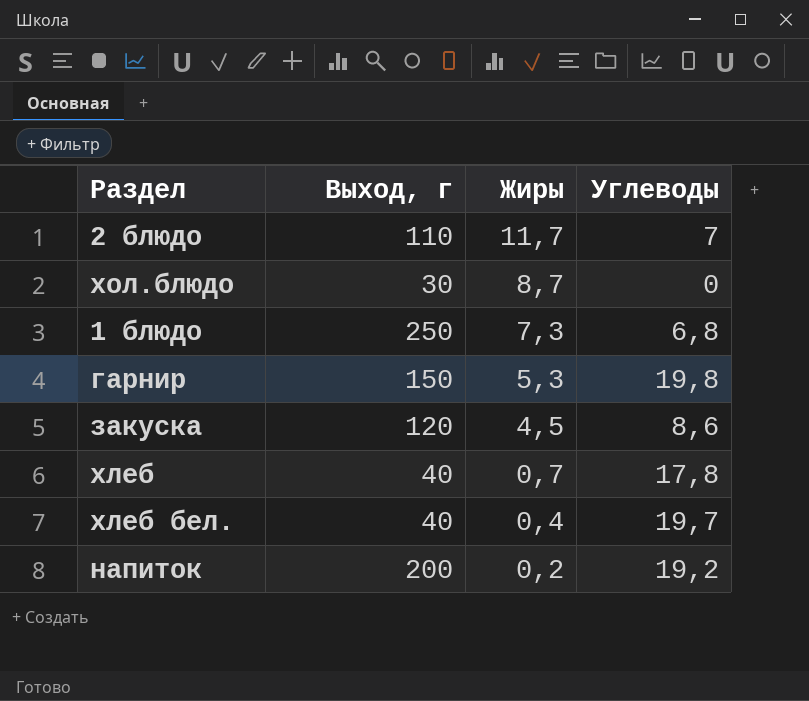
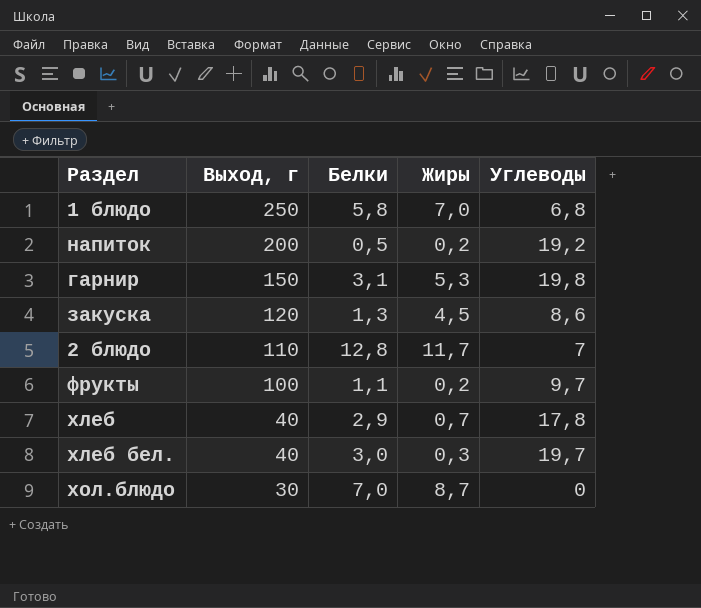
row order: Жиры descending -> Выход, г descending
column Белки | position: none -> 3
1 блюдо | Жиры: 7,3 -> 7,0
row фрукты: none -> 100 | 1,1 | 0,2 | 9,7
хлеб бел. | Жиры: 0,4 -> 0,3

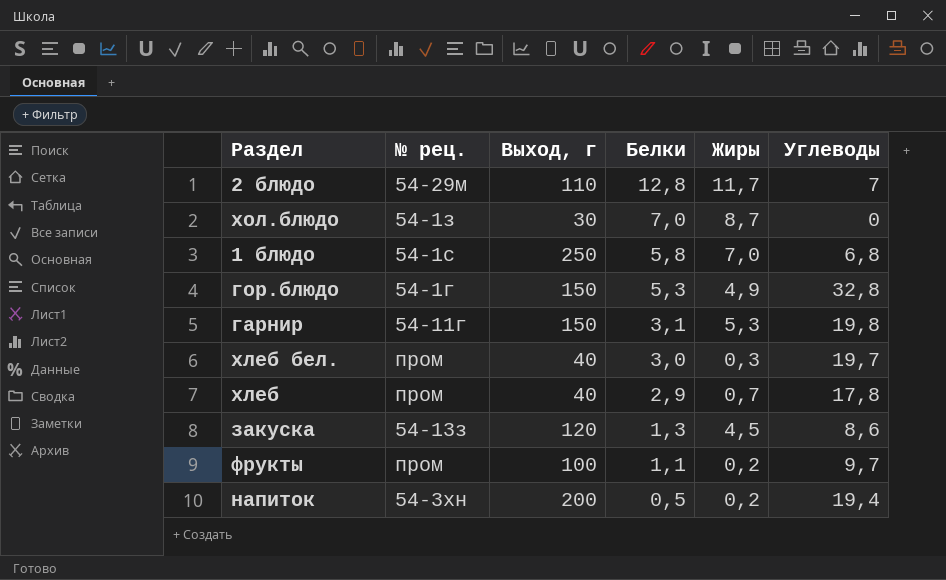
row order: Выход, г descending -> Белки descending
column № рец. | position: none -> 2
row гор.блюдо: none -> 54-1г | 150 | 5,3 | 4,9 | 32,8
напиток | Углеводы: 19,2 -> 19,4

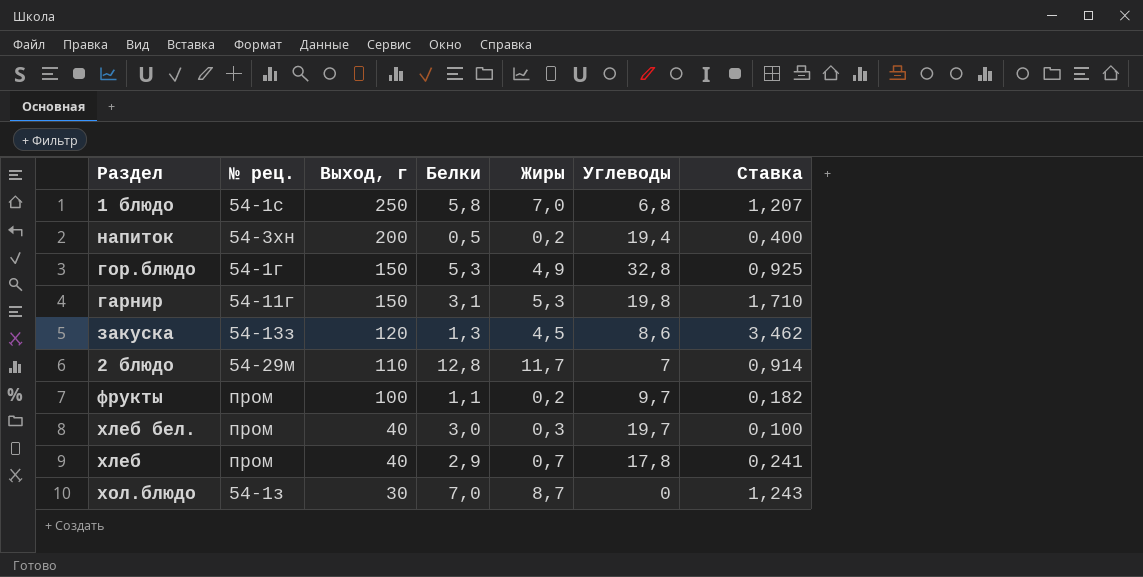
row order: Белки descending -> Выход, г descending
column Ставка | formula: none -> [Жиры] / [Белки]

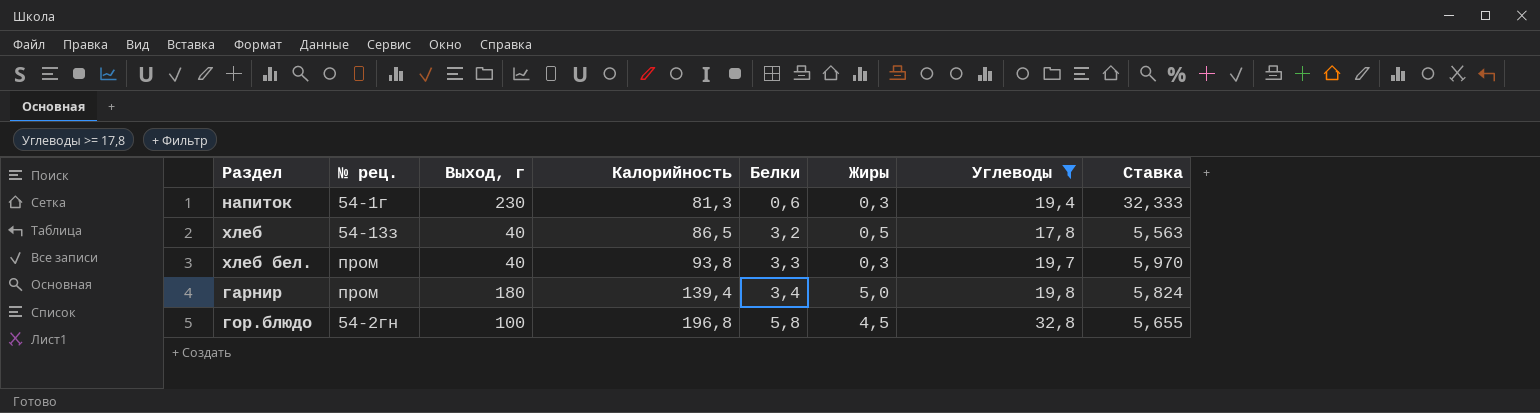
filter: none -> Углеводы >= 17,8
row order: Выход, г descending -> Калорийность ascending
column Калорийность | position: none -> 4
column Ставка | formula: [Жиры] / [Белки] -> [Углеводы] / [Белки]
напиток | № рец.: 54-3хн -> 54-1г
напиток | Выход, г: 200 -> 230
напиток | Белки: 0,5 -> 0,6
напиток | Жиры: 0,2 -> 0,3
хлеб | № рец.: пром -> 54-13з
хлеб | Белки: 2,9 -> 3,2
хлеб | Жиры: 0,7 -> 0,5
хлеб бел. | Белки: 3,0 -> 3,3
гарнир | № рец.: 54-11г -> пром
гарнир | Выход, г: 150 -> 180
гарнир | Белки: 3,1 -> 3,4
гарнир | Жиры: 5,3 -> 5,0
гор.блюдо | № рец.: 54-1г -> 54-2гн
гор.блюдо | Выход, г: 150 -> 100
гор.блюдо | Белки: 5,3 -> 5,8
гор.блюдо | Жиры: 4,9 -> 4,5

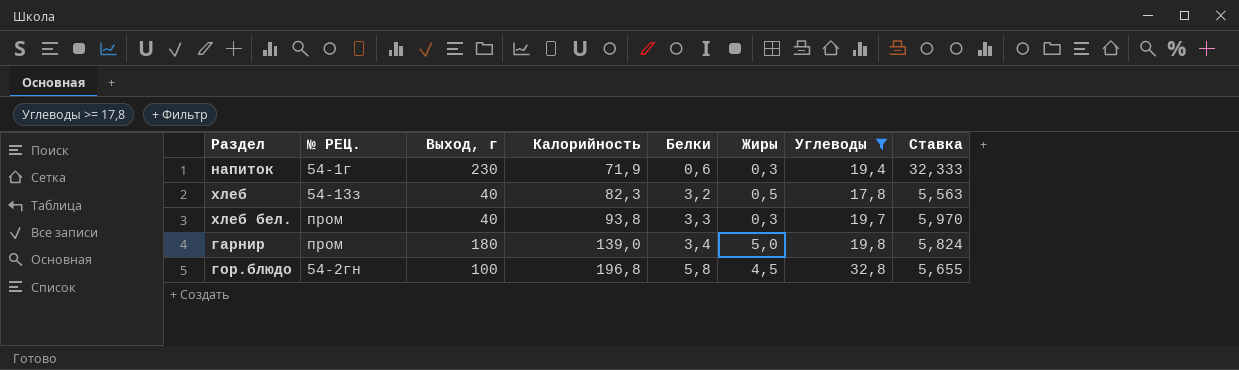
column name: № рец. -> № РЕЦ.
напиток | Калорийность: 81,3 -> 71,9
хлеб | Калорийность: 86,5 -> 82,3
гарнир | Калорийность: 139,4 -> 139,0

